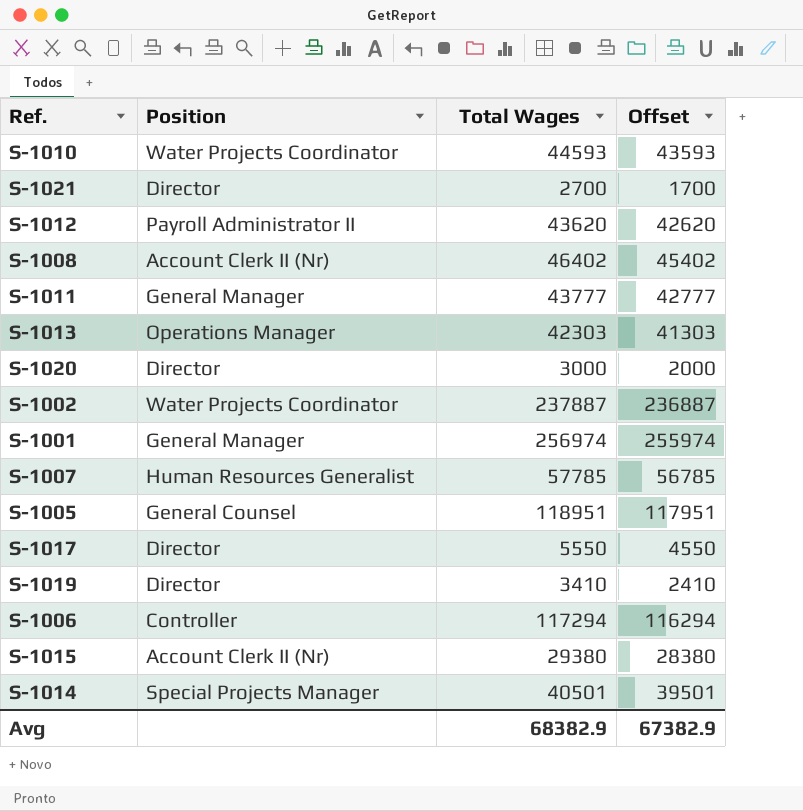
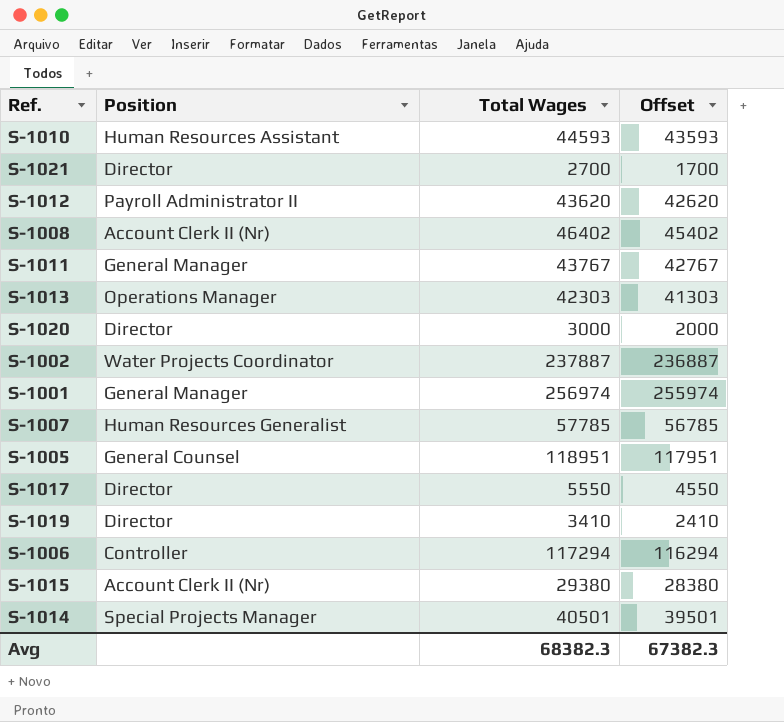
S-1010 | Position: Water Projects Coordinator -> Human Resources Assistant
S-1011 | Total Wages: 43777 -> 43767
S-1011 | Offset: 42777 -> 42767
Avg | Total Wages: 68382.9 -> 68382.3
Avg | Offset: 67382.9 -> 67382.3

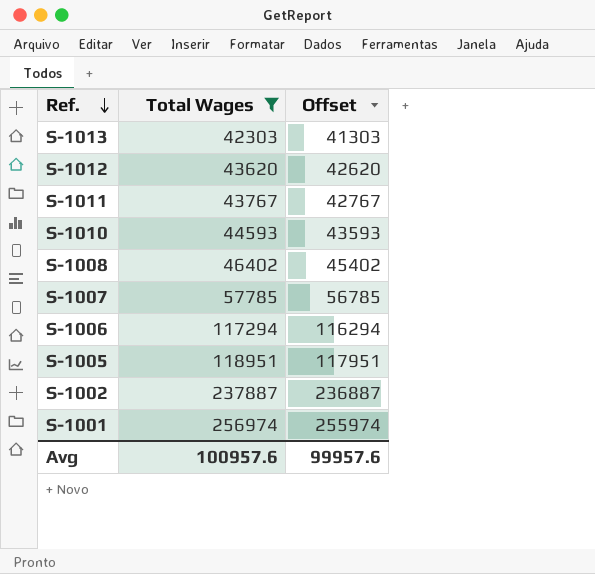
filter: none -> Total Wages >= 42303
row order: none -> Ref. descending
column Position | position: 2 -> none
Avg | Total Wages: 68382.3 -> 100957.6
Avg | Offset: 67382.3 -> 99957.6

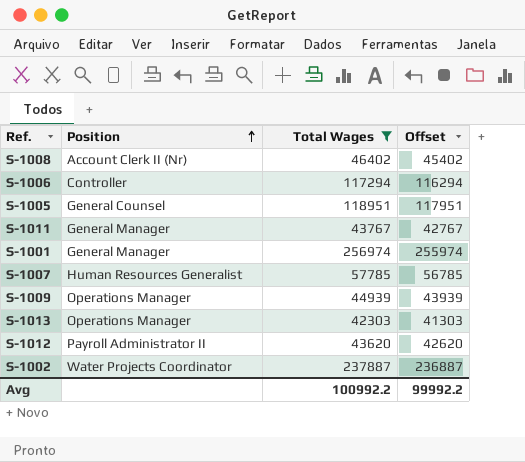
row order: Ref. descending -> Position ascending
column Position | position: none -> 2
row S-1010: 44593 | 43593 -> none
row S-1009: none -> Operations Manager | 44939 | 43939
Avg | Total Wages: 100957.6 -> 100992.2
Avg | Offset: 99957.6 -> 99992.2

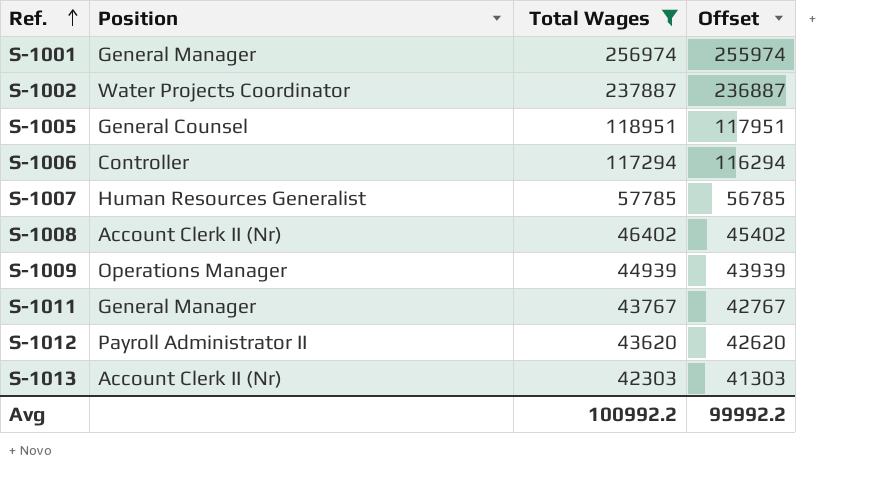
row order: Position ascending -> Ref. ascending
S-1013 | Position: Operations Manager -> Account Clerk II (Nr)

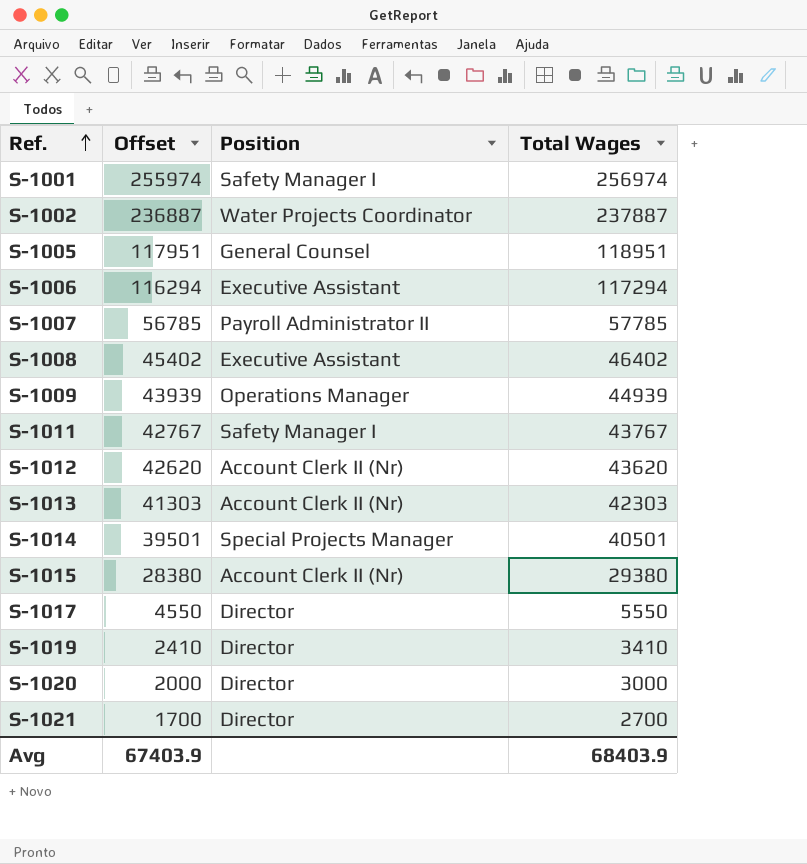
filter: Total Wages >= 42303 -> none
column Offset | position: 4 -> 2
S-1001 | Position: General Manager -> Safety Manager I
S-1006 | Position: Controller -> Executive Assistant
S-1007 | Position: Human Resources Generalist -> Payroll Administrator II
S-1008 | Position: Account Clerk II (Nr) -> Executive Assistant
S-1011 | Position: General Manager -> Safety Manager I
S-1012 | Position: Payroll Administrator II -> Account Clerk II (Nr)
Avg | Offset: 99992.2 -> 67403.9
Avg | Total Wages: 100992.2 -> 68403.9

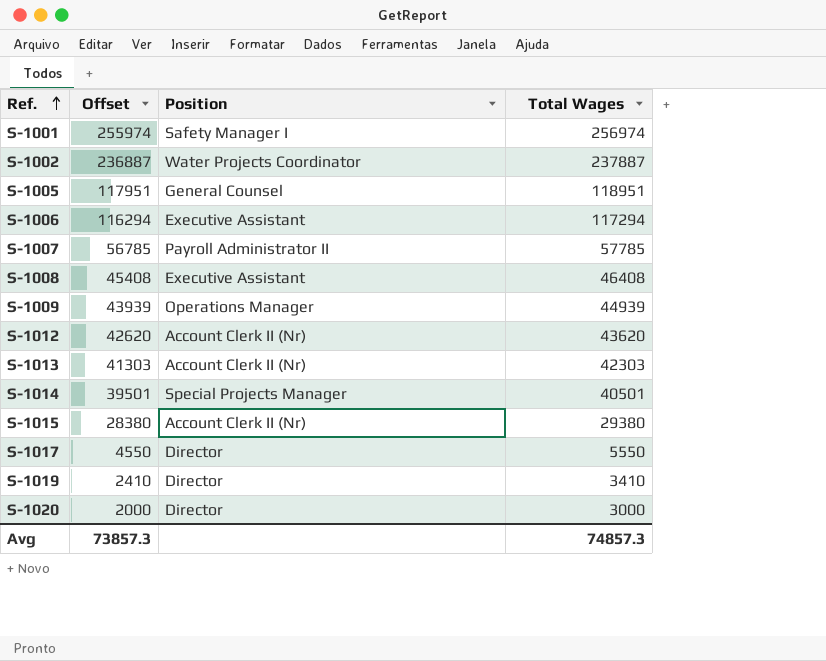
row S-1011: 42767 | Safety Manager I | 43767 -> none
row S-1021: 1700 | Director | 2700 -> none
S-1008 | Offset: 45402 -> 45408
S-1008 | Total Wages: 46402 -> 46408
Avg | Offset: 67403.9 -> 73857.3
Avg | Total Wages: 68403.9 -> 74857.3

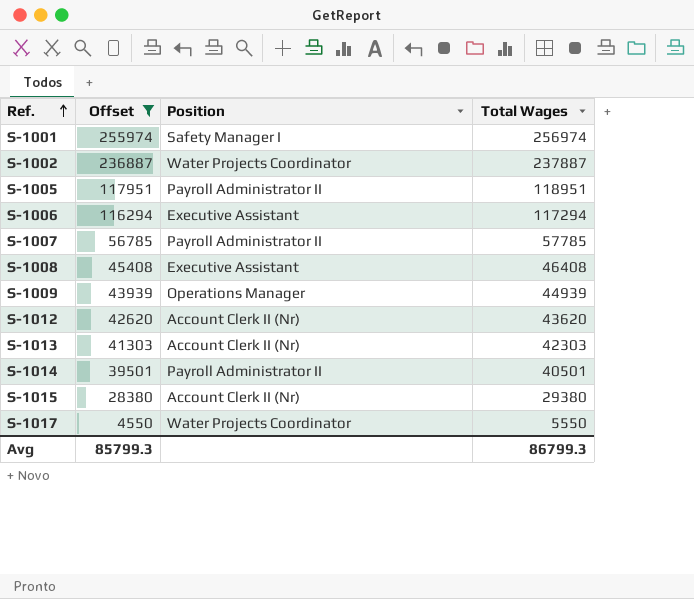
filter: none -> Offset >= 4550
S-1005 | Position: General Counsel -> Payroll Administrator II
S-1014 | Position: Special Projects Manager -> Payroll Administrator II
S-1017 | Position: Director -> Water Projects Coordinator
Avg | Offset: 73857.3 -> 85799.3
Avg | Total Wages: 74857.3 -> 86799.3

